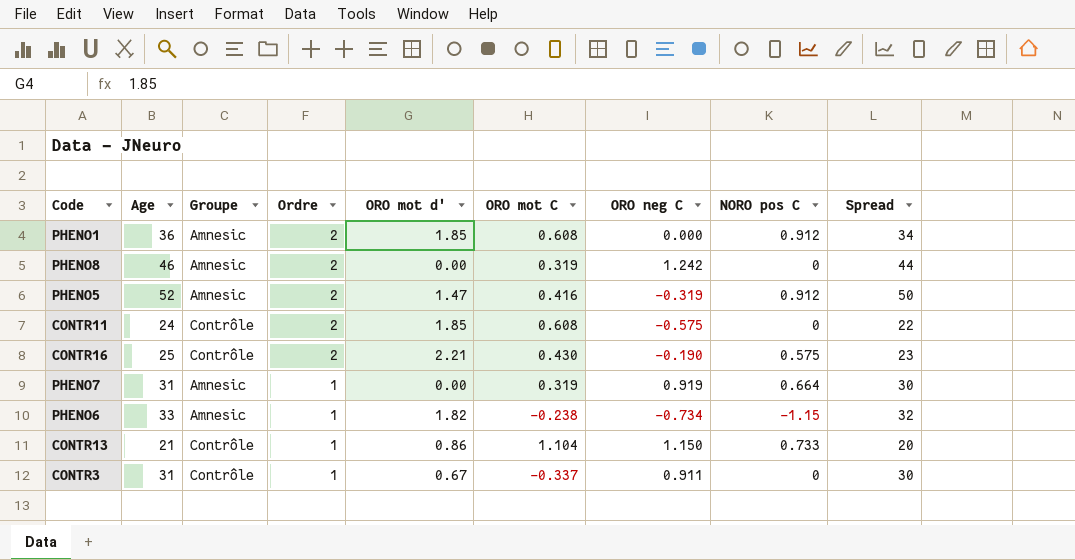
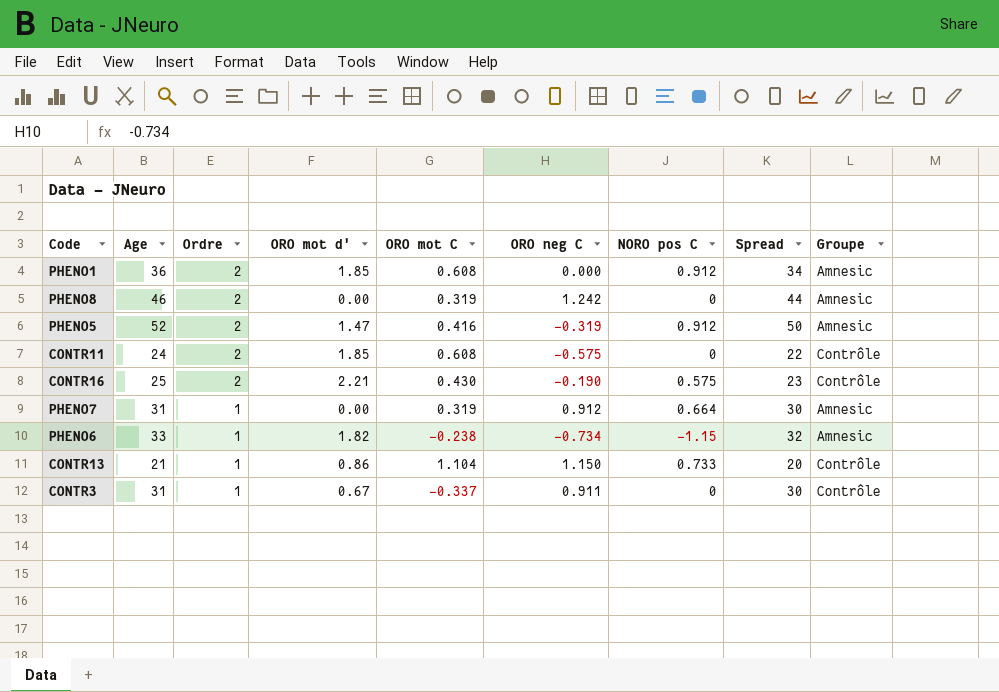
column Groupe | position: 3 -> 9
PHENO7 | ORO neg C: 0.919 -> 0.912

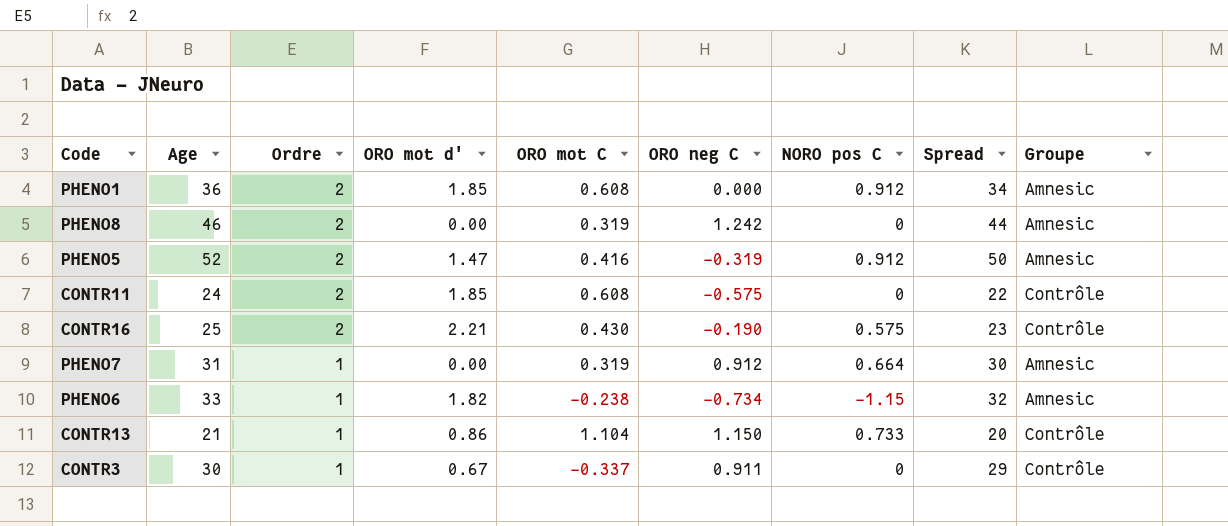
CONTR3 | Age: 31 -> 30
CONTR3 | Spread: 30 -> 29

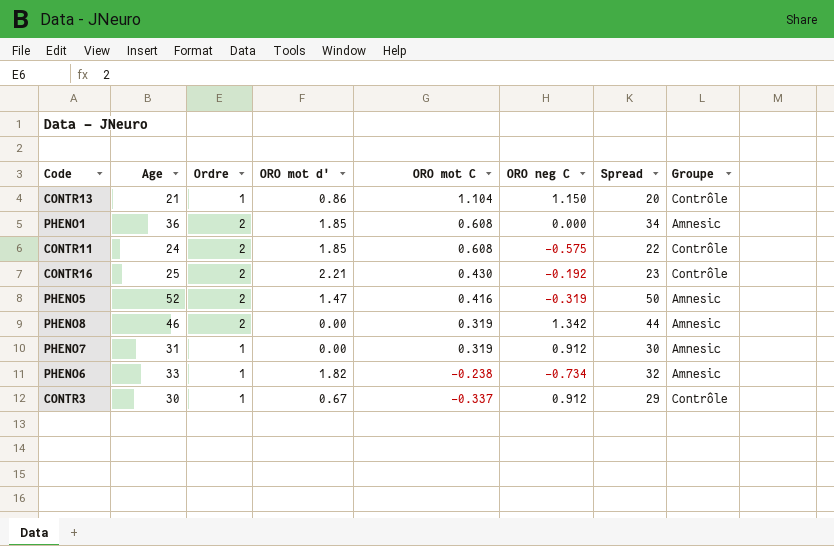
row order: Ordre descending -> ORO mot C descending
column NORO pos C | position: 7 -> none
CONTR16 | ORO neg C: -0.190 -> -0.192
PHENO8 | ORO neg C: 1.242 -> 1.342
CONTR3 | ORO neg C: 0.911 -> 0.912

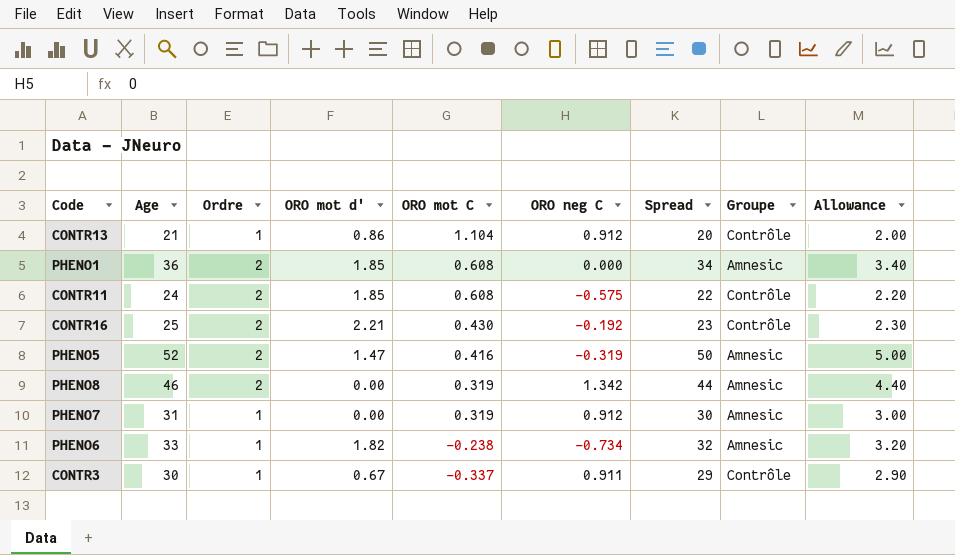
column Allowance | formula: none -> [Spread] * 0.1
CONTR13 | ORO neg C: 1.150 -> 0.912
CONTR3 | ORO neg C: 0.912 -> 0.911

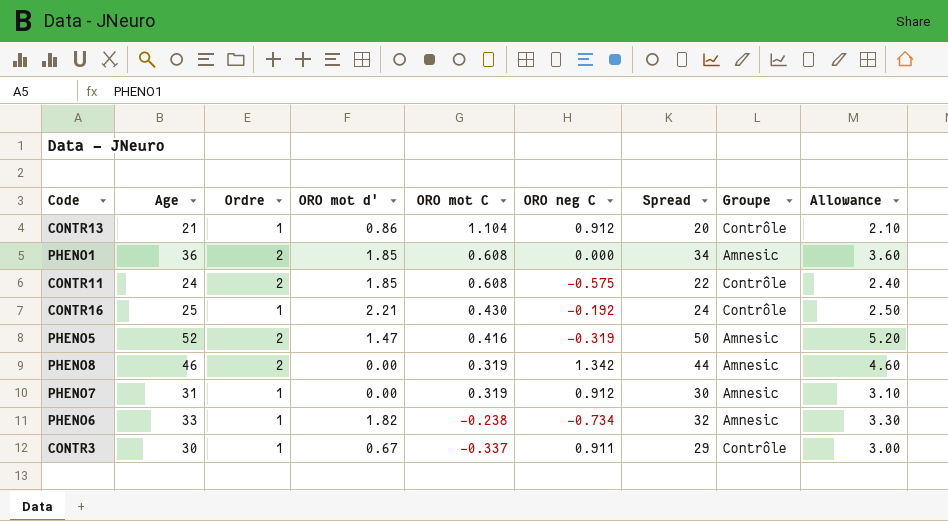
column Allowance | formula: [Spread] * 0.1 -> [Age] * 0.1
CONTR16 | Ordre: 2 -> 1
CONTR16 | Spread: 23 -> 24

